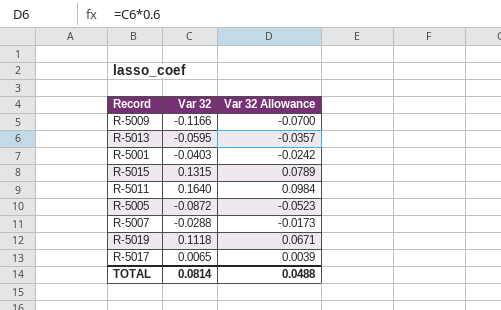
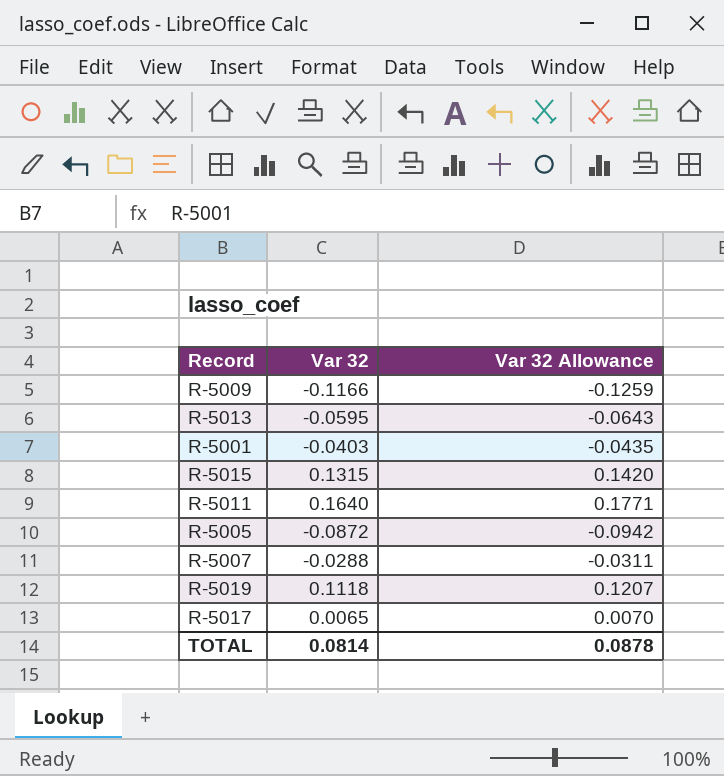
column Var 32 Allowance | formula: [Var 32] * 0.6 -> [Var 32] * 1.08
TOTAL | Var 32 Allowance: 0.0488 -> 0.0878

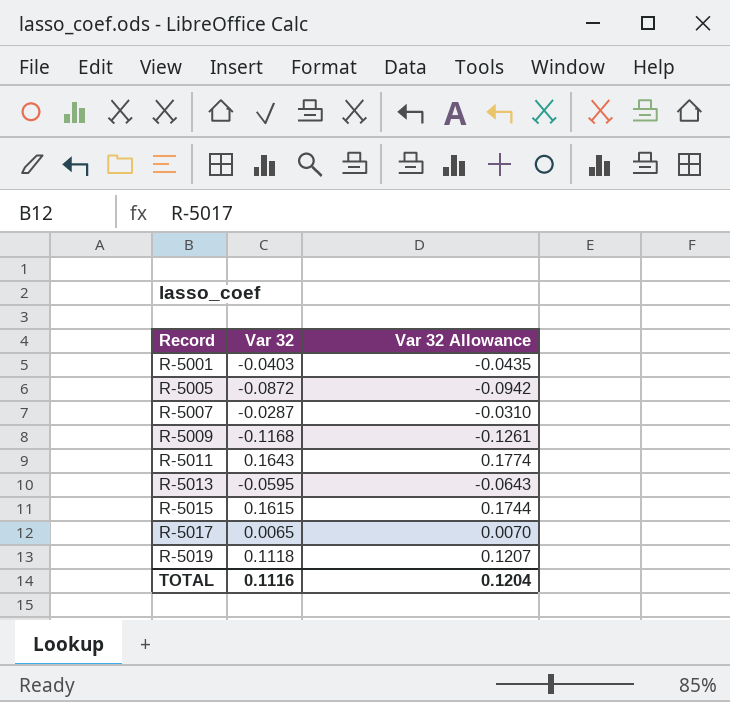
row order: none -> Record ascending
R-5007 | Var 32: -0.0288 -> -0.0287
R-5007 | Var 32 Allowance: -0.0311 -> -0.0310
R-5009 | Var 32: -0.1166 -> -0.1168
R-5009 | Var 32 Allowance: -0.1259 -> -0.1261
R-5011 | Var 32: 0.1640 -> 0.1643
R-5011 | Var 32 Allowance: 0.1771 -> 0.1774
R-5015 | Var 32: 0.1315 -> 0.1615
R-5015 | Var 32 Allowance: 0.1420 -> 0.1744
TOTAL | Var 32: 0.0814 -> 0.1116
TOTAL | Var 32 Allowance: 0.0878 -> 0.1204

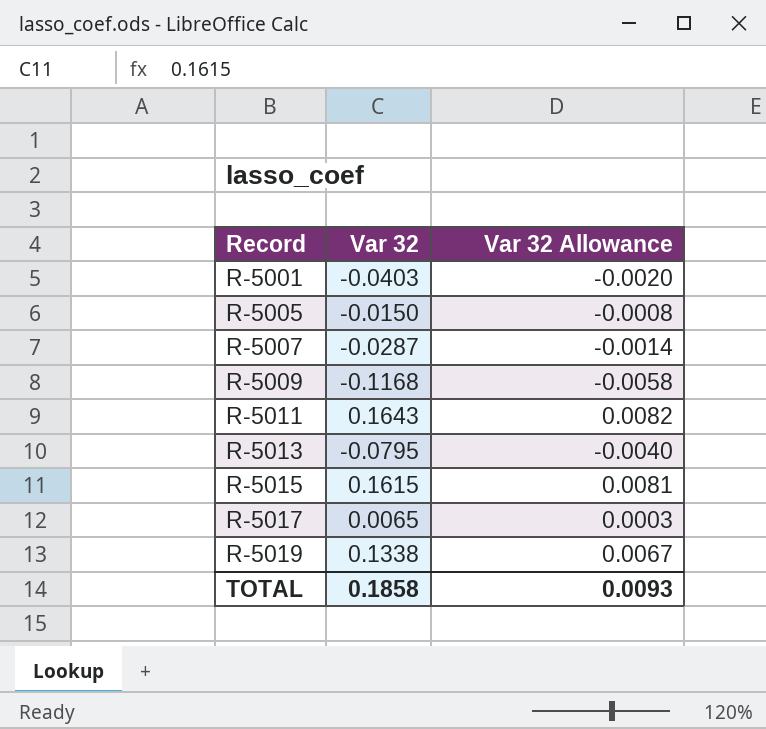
column Var 32 Allowance | formula: [Var 32] * 1.08 -> [Var 32] * 0.05
R-5005 | Var 32: -0.0872 -> -0.0150
R-5013 | Var 32: -0.0595 -> -0.0795
R-5019 | Var 32: 0.1118 -> 0.1338
TOTAL | Var 32: 0.1116 -> 0.1858
TOTAL | Var 32 Allowance: 0.1204 -> 0.0093

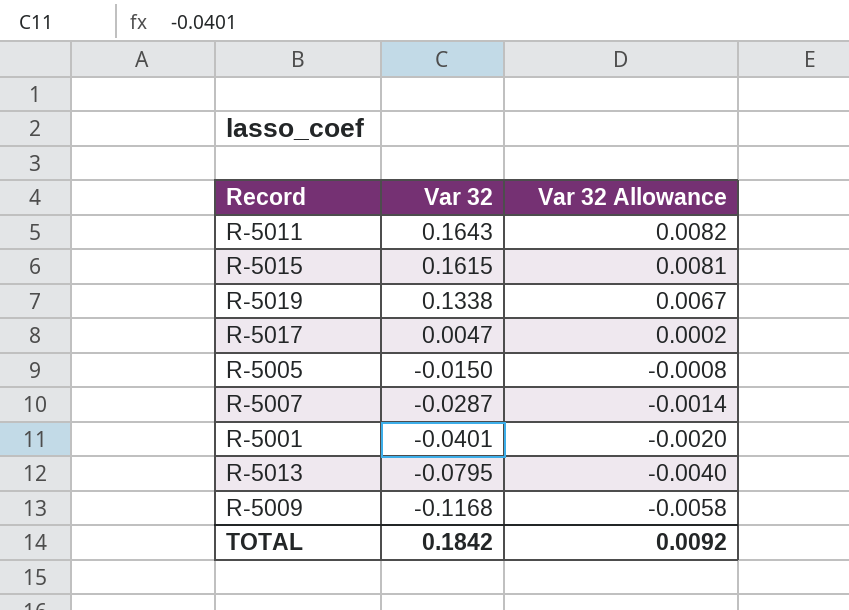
row order: Record ascending -> Var 32 descending
R-5017 | Var 32: 0.0065 -> 0.0047
R-5017 | Var 32 Allowance: 0.0003 -> 0.0002
R-5001 | Var 32: -0.0403 -> -0.0401
TOTAL | Var 32: 0.1858 -> 0.1842
TOTAL | Var 32 Allowance: 0.0093 -> 0.0092

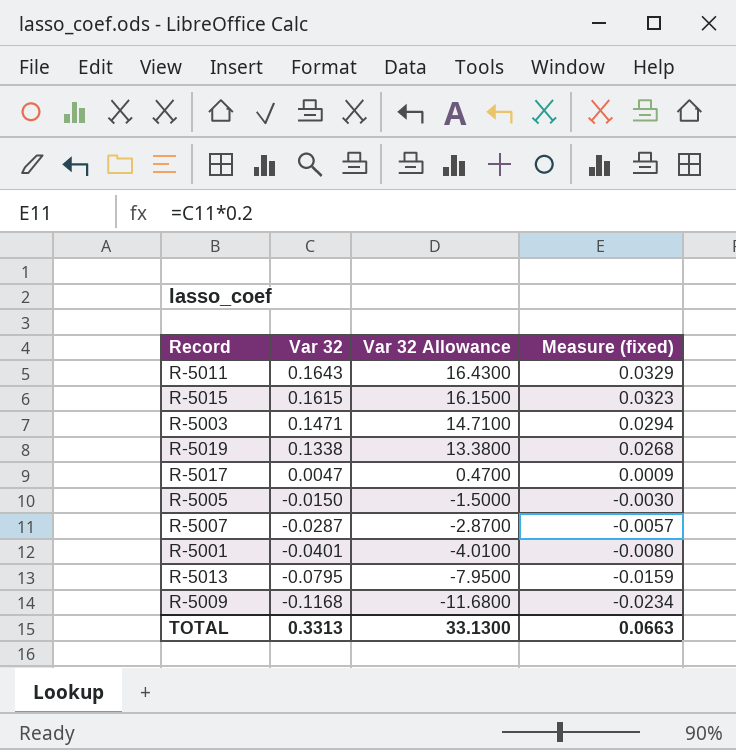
column Var 32 Allowance | formula: [Var 32] * 0.05 -> [Var 32] * 100
column Measure (fixed) | formula: none -> [Var 32] * 0.2
row R-5003: none -> 0.1471 | 14.7100 | 0.0294
TOTAL | Var 32: 0.1842 -> 0.3313
TOTAL | Var 32 Allowance: 0.0092 -> 33.1300

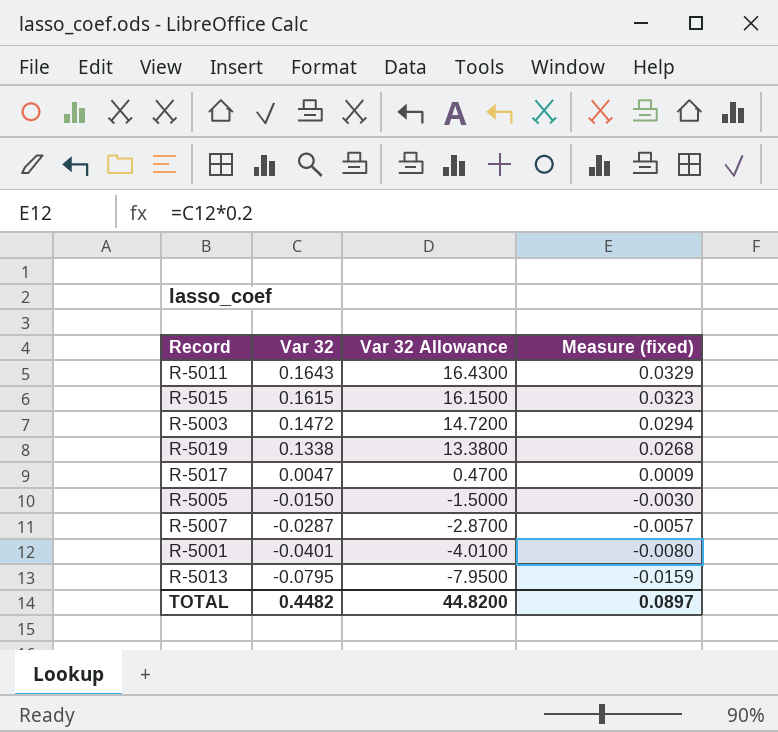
row R-5009: -0.1168 | -11.6800 | -0.0234 -> none
R-5003 | Var 32: 0.1471 -> 0.1472
R-5003 | Var 32 Allowance: 14.7100 -> 14.7200
TOTAL | Var 32: 0.3313 -> 0.4482
TOTAL | Var 32 Allowance: 33.1300 -> 44.8200
TOTAL | Measure (fixed): 0.0663 -> 0.0897

